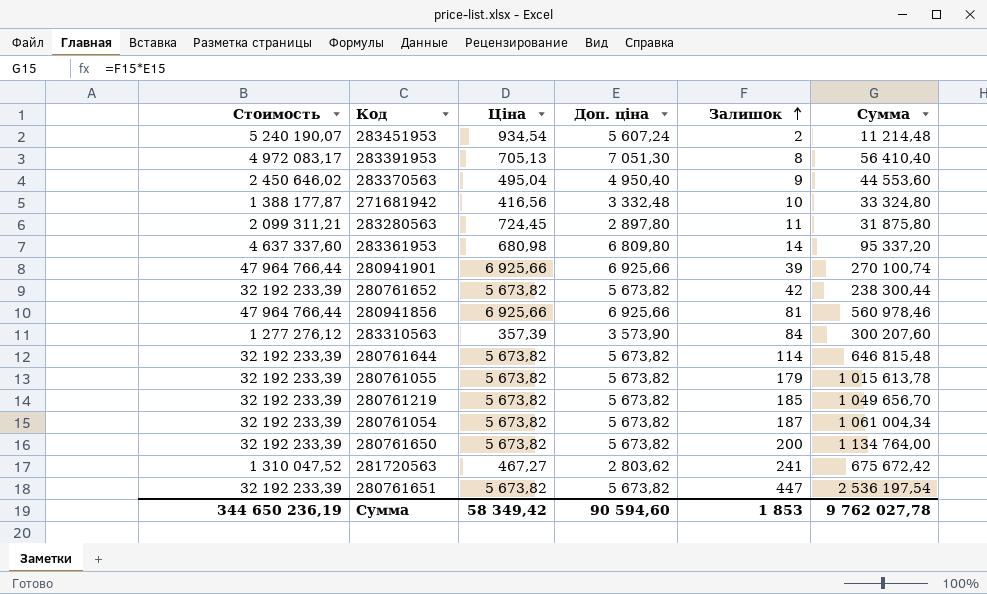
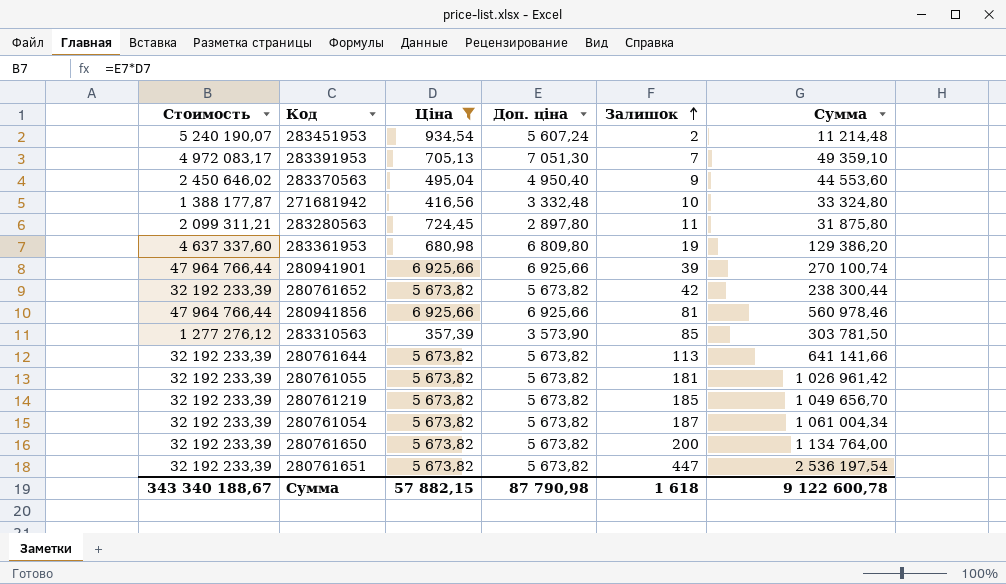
filter: none -> Ціна != 467,27
283391953 | Залишок: 8 -> 7
283391953 | Сумма: 56 410,40 -> 49 359,10
283361953 | Залишок: 14 -> 19
283361953 | Сумма: 95 337,20 -> 129 386,20
283310563 | Залишок: 84 -> 85
283310563 | Сумма: 300 207,60 -> 303 781,50
280761644 | Залишок: 114 -> 113
280761644 | Сумма: 646 815,48 -> 641 141,66
280761055 | Залишок: 179 -> 181
280761055 | Сумма: 1 015 613,78 -> 1 026 961,42
Сумма | Стоимость: 344 650 236,19 -> 343 340 188,67
Сумма | Ціна: 58 349,42 -> 57 882,15
Сумма | Доп. ціна: 90 594,60 -> 87 790,98
Сумма | Залишок: 1 853 -> 1 618
Сумма | Сумма: 9 762 027,78 -> 9 122 600,78

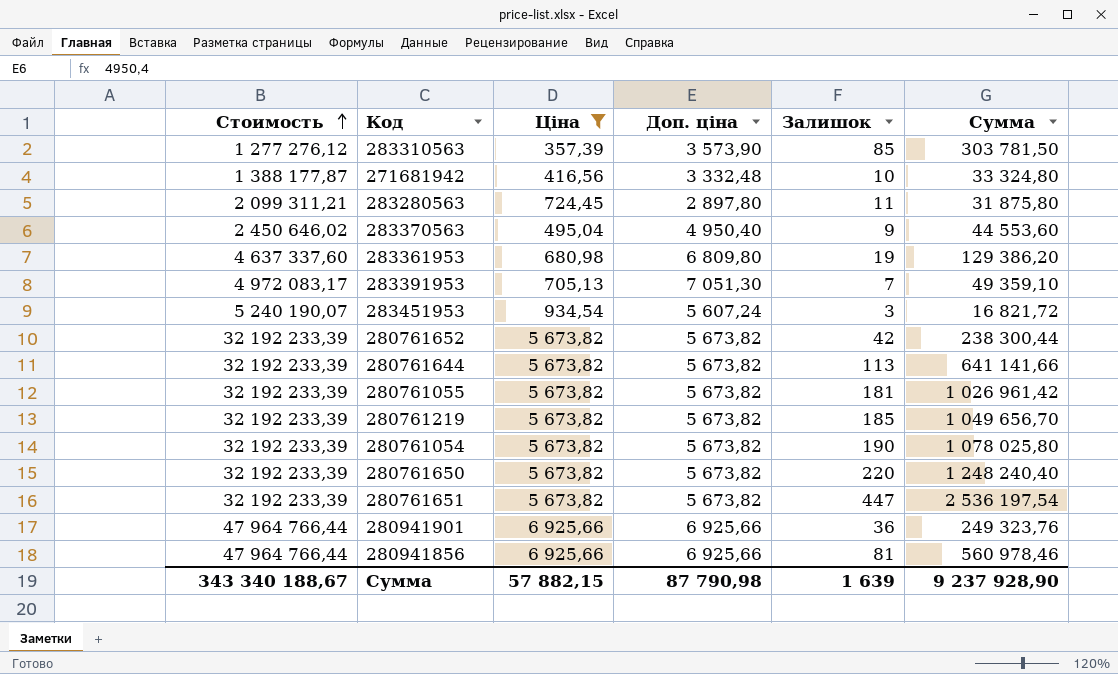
row order: Залишок ascending -> Стоимость ascending
283451953 | Залишок: 2 -> 3
283451953 | Сумма: 11 214,48 -> 16 821,72
280761054 | Залишок: 187 -> 190
280761054 | Сумма: 1 061 004,34 -> 1 078 025,80
280761650 | Залишок: 200 -> 220
280761650 | Сумма: 1 134 764,00 -> 1 248 240,40
280941901 | Залишок: 39 -> 36
280941901 | Сумма: 270 100,74 -> 249 323,76
Сумма | Залишок: 1 618 -> 1 639
Сумма | Сумма: 9 122 600,78 -> 9 237 928,90

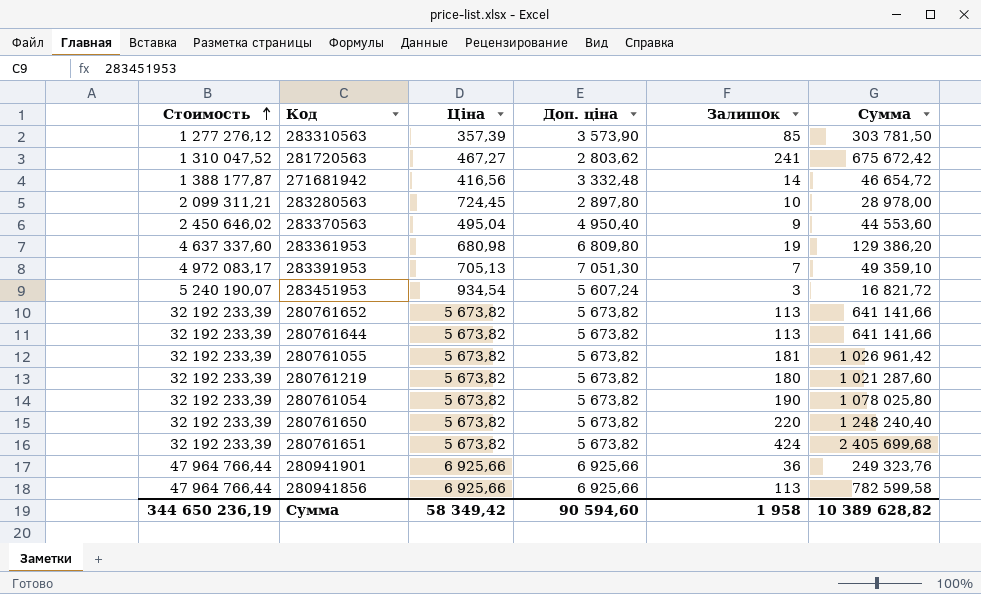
filter: Ціна != 467,27 -> none
271681942 | Залишок: 10 -> 14
271681942 | Сумма: 33 324,80 -> 46 654,72
283280563 | Залишок: 11 -> 10
283280563 | Сумма: 31 875,80 -> 28 978,00
280761652 | Залишок: 42 -> 113
280761652 | Сумма: 238 300,44 -> 641 141,66
280761219 | Залишок: 185 -> 180
280761219 | Сумма: 1 049 656,70 -> 1 021 287,60
280761651 | Залишок: 447 -> 424
280761651 | Сумма: 2 536 197,54 -> 2 405 699,68
280941856 | Залишок: 81 -> 113
280941856 | Сумма: 560 978,46 -> 782 599,58
Сумма | Стоимость: 343 340 188,67 -> 344 650 236,19
Сумма | Ціна: 57 882,15 -> 58 349,42
Сумма | Доп. ціна: 87 790,98 -> 90 594,60
Сумма | Залишок: 1 639 -> 1 958
Сумма | Сумма: 9 237 928,90 -> 10 389 628,82

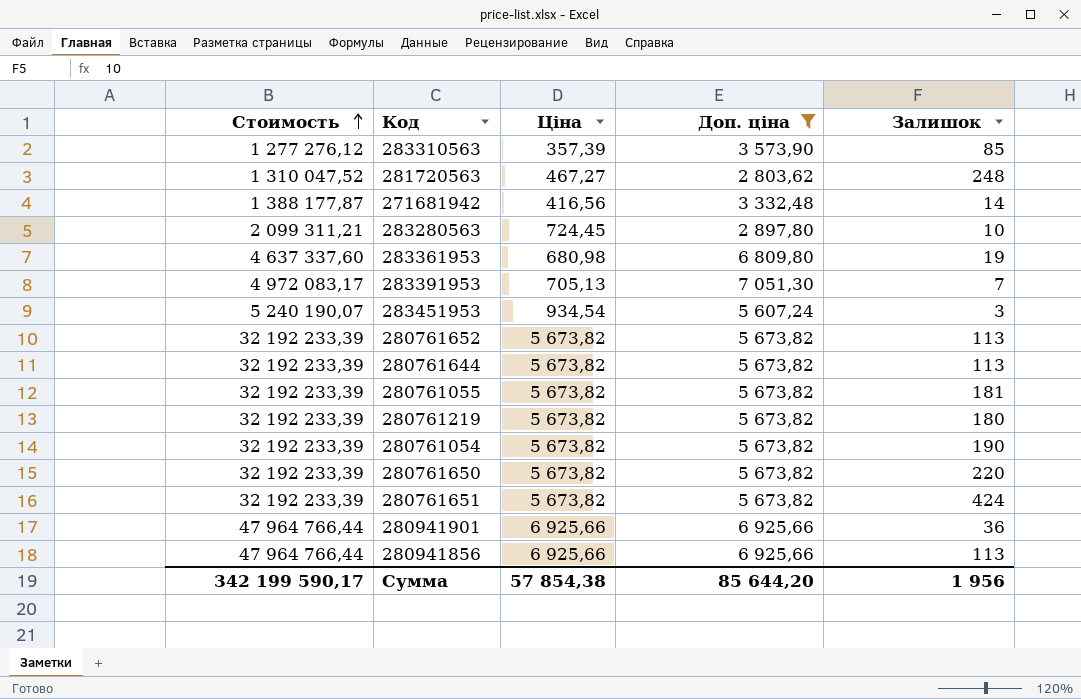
filter: none -> Доп. ціна != 4 950,40
column Сумма | formula: [Доп. ціна] * [Залишок] -> none
281720563 | Залишок: 241 -> 248
Сумма | Стоимость: 344 650 236,19 -> 342 199 590,17
Сумма | Ціна: 58 349,42 -> 57 854,38
Сумма | Доп. ціна: 90 594,60 -> 85 644,20
Сумма | Залишок: 1 958 -> 1 956

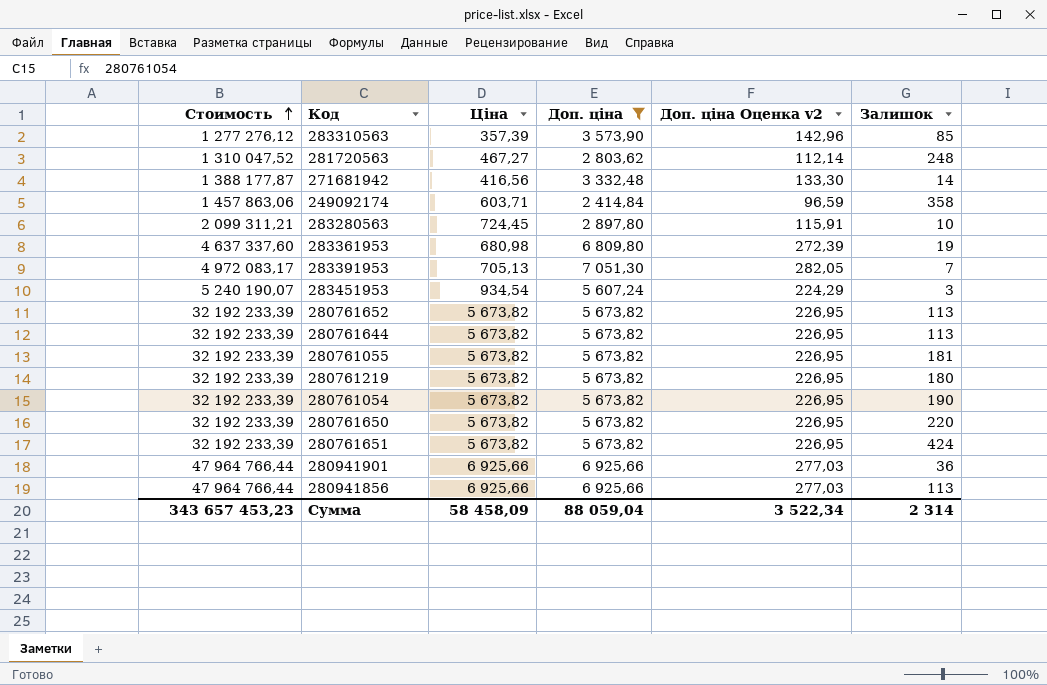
column Доп. ціна Оценка v2 | formula: none -> [Доп. ціна] * 0,04
row 249092174: none -> 1 457 863,06 | 603,71 | 2 414,84 | 96,59 | 358
Сумма | Стоимость: 342 199 590,17 -> 343 657 453,23
Сумма | Ціна: 57 854,38 -> 58 458,09
Сумма | Доп. ціна: 85 644,20 -> 88 059,04
Сумма | Залишок: 1 956 -> 2 314

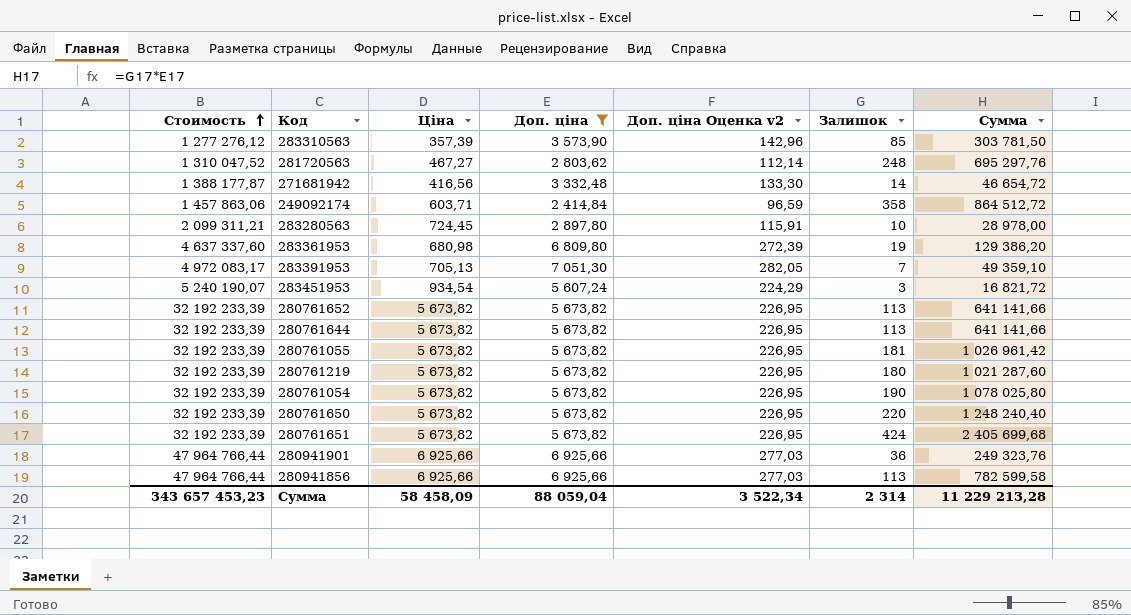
column Сумма | formula: none -> [Доп. ціна] * [Залишок]

